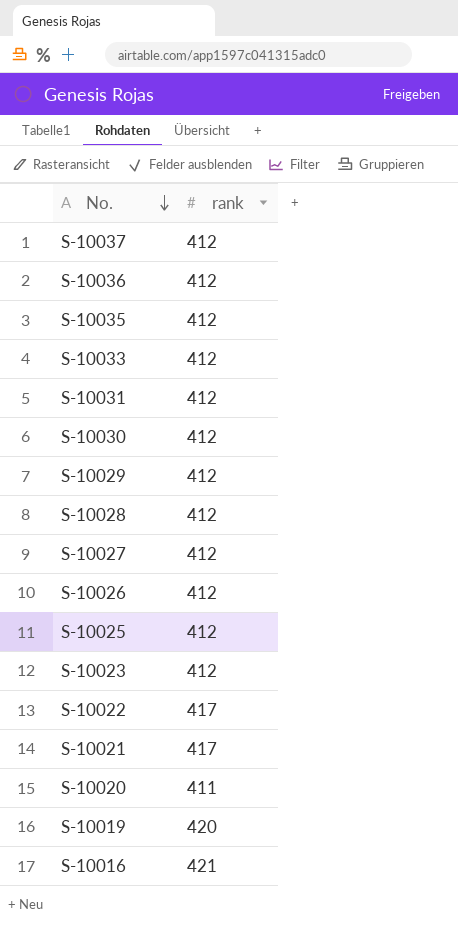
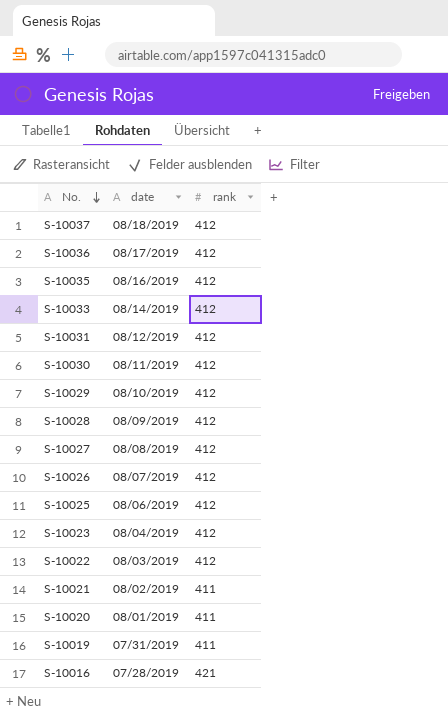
column date | position: none -> 2
S-10022 | rank: 417 -> 412
S-10021 | rank: 417 -> 411
S-10019 | rank: 420 -> 411

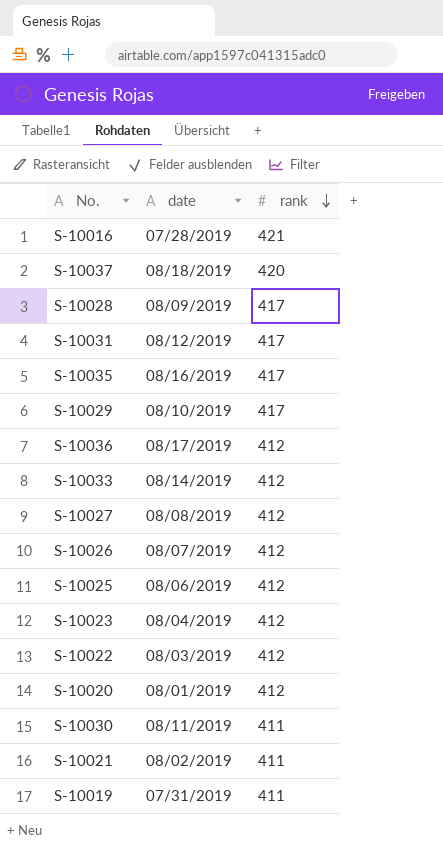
row order: No. descending -> rank descending
S-10037 | rank: 412 -> 420
S-10028 | rank: 412 -> 417
S-10031 | rank: 412 -> 417
S-10035 | rank: 412 -> 417
S-10029 | rank: 412 -> 417
S-10020 | rank: 411 -> 412
S-10030 | rank: 412 -> 411

